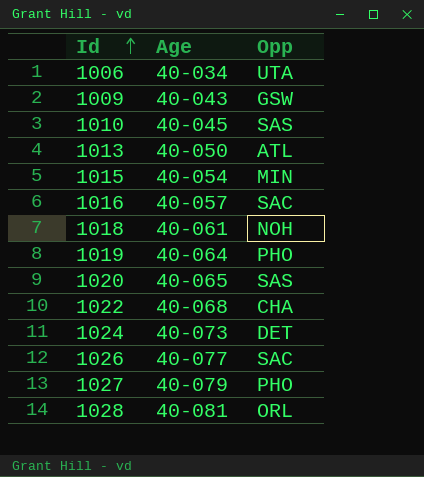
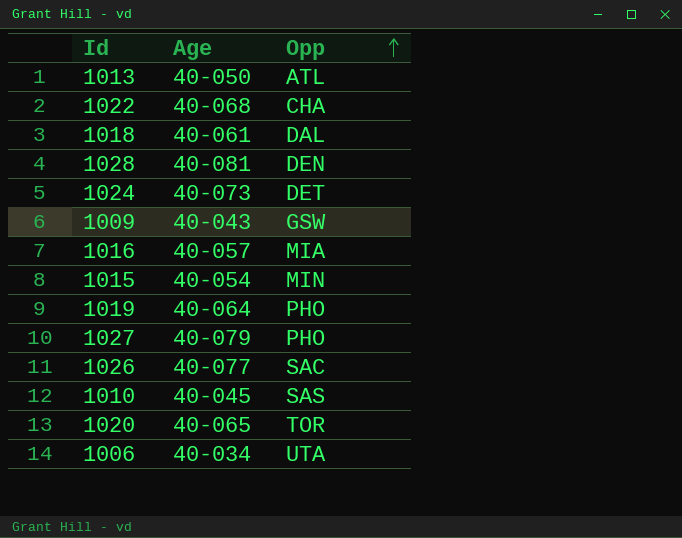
row order: Id ascending -> Opp ascending
1018 | Opp: NOH -> DAL
1028 | Opp: ORL -> DEN
1016 | Opp: SAC -> MIA
1020 | Opp: SAS -> TOR

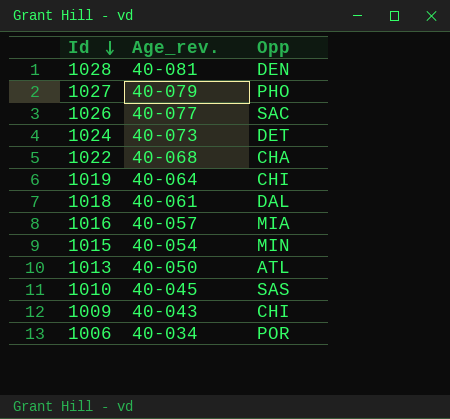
row order: Opp ascending -> Id descending
column name: Age -> Age_rev.
row 1020: 40-065 | TOR -> none
1019 | Opp: PHO -> CHI
1009 | Opp: GSW -> CHI
1006 | Opp: UTA -> POR

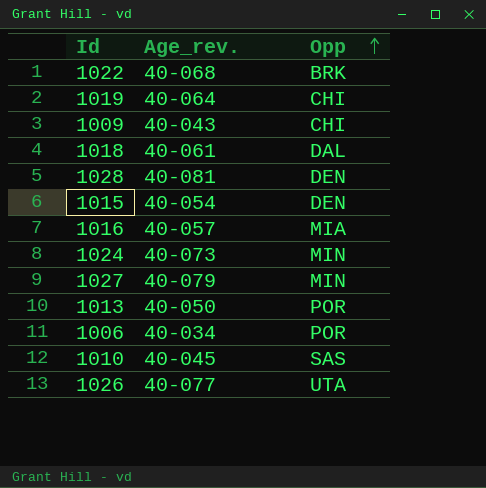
row order: Id descending -> Opp ascending
1022 | Opp: CHA -> BRK
1015 | Opp: MIN -> DEN
1024 | Opp: DET -> MIN
1027 | Opp: PHO -> MIN
1013 | Opp: ATL -> POR
1026 | Opp: SAC -> UTA

